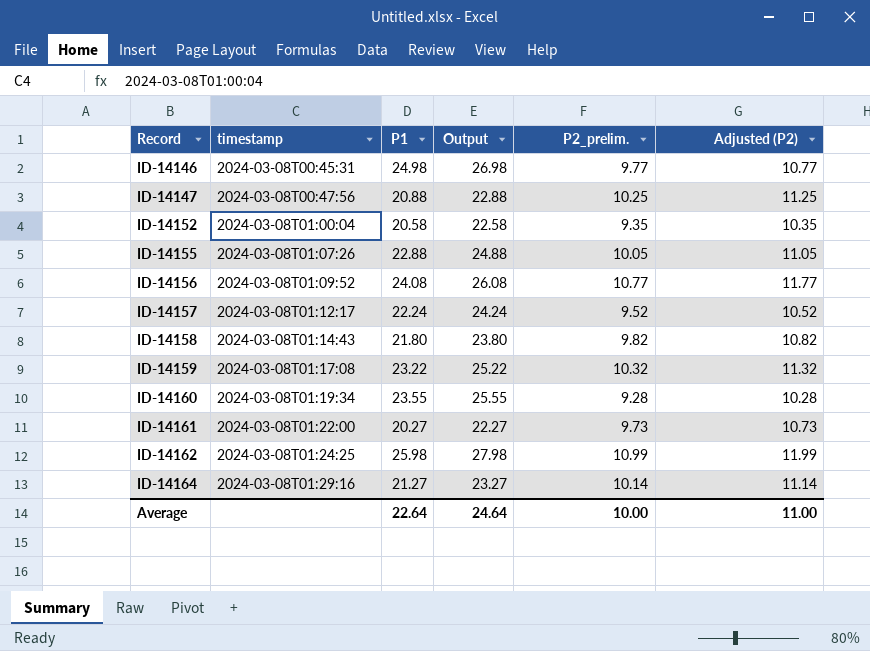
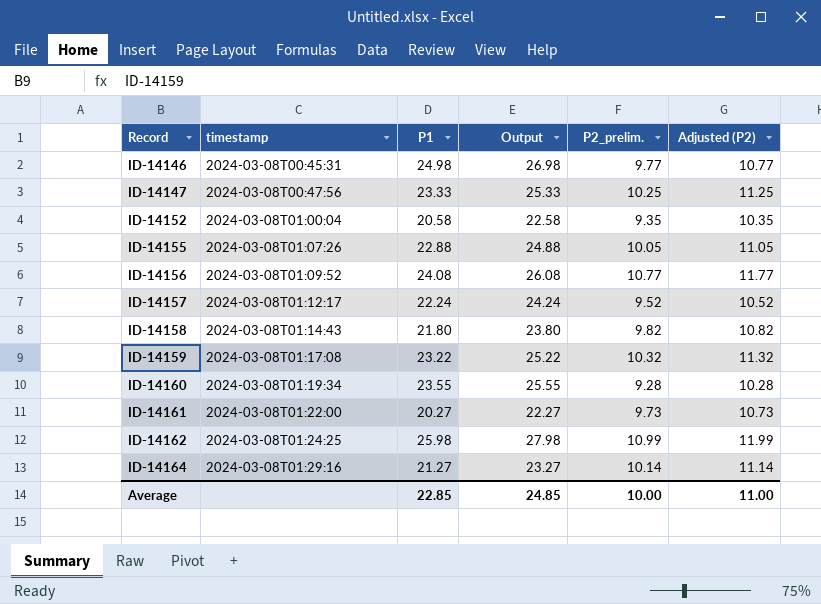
ID-14147 | P1: 20.88 -> 23.33
ID-14147 | Output: 22.88 -> 25.33
Average | P1: 22.64 -> 22.85
Average | Output: 24.64 -> 24.85

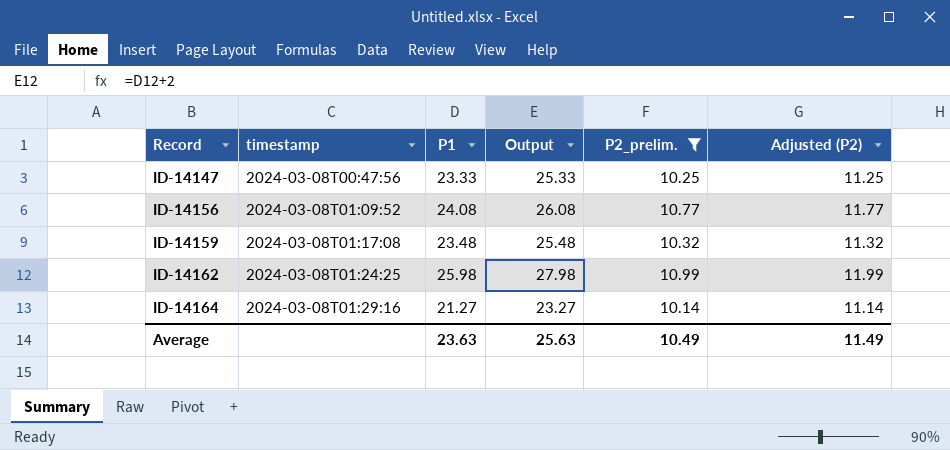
filter: none -> P2_prelim. >= 10.14
ID-14159 | P1: 23.22 -> 23.48
ID-14159 | Output: 25.22 -> 25.48
Average | P1: 22.85 -> 23.63
Average | Output: 24.85 -> 25.63
Average | P2_prelim.: 10.00 -> 10.49
Average | Adjusted (P2): 11.00 -> 11.49

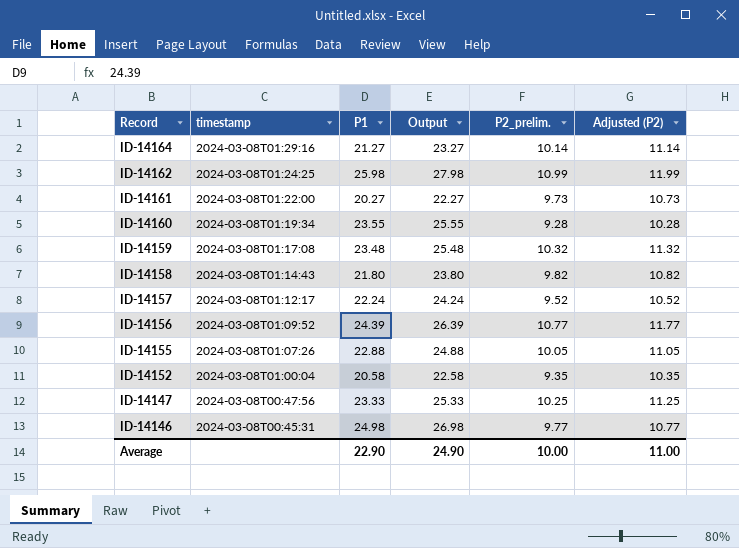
filter: P2_prelim. >= 10.14 -> none
row order: Record ascending -> Record descending
ID-14156 | P1: 24.08 -> 24.39
ID-14156 | Output: 26.08 -> 26.39
Average | P1: 23.63 -> 22.90
Average | Output: 25.63 -> 24.90
Average | P2_prelim.: 10.49 -> 10.00
Average | Adjusted (P2): 11.49 -> 11.00

